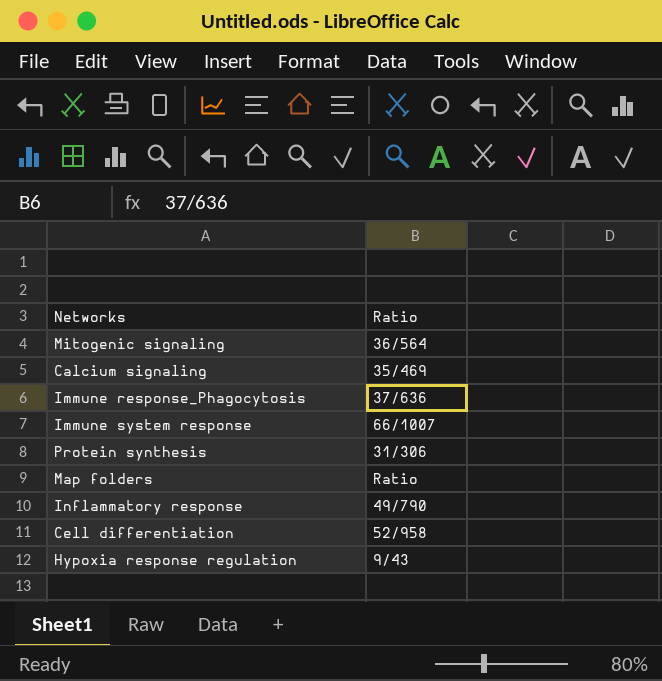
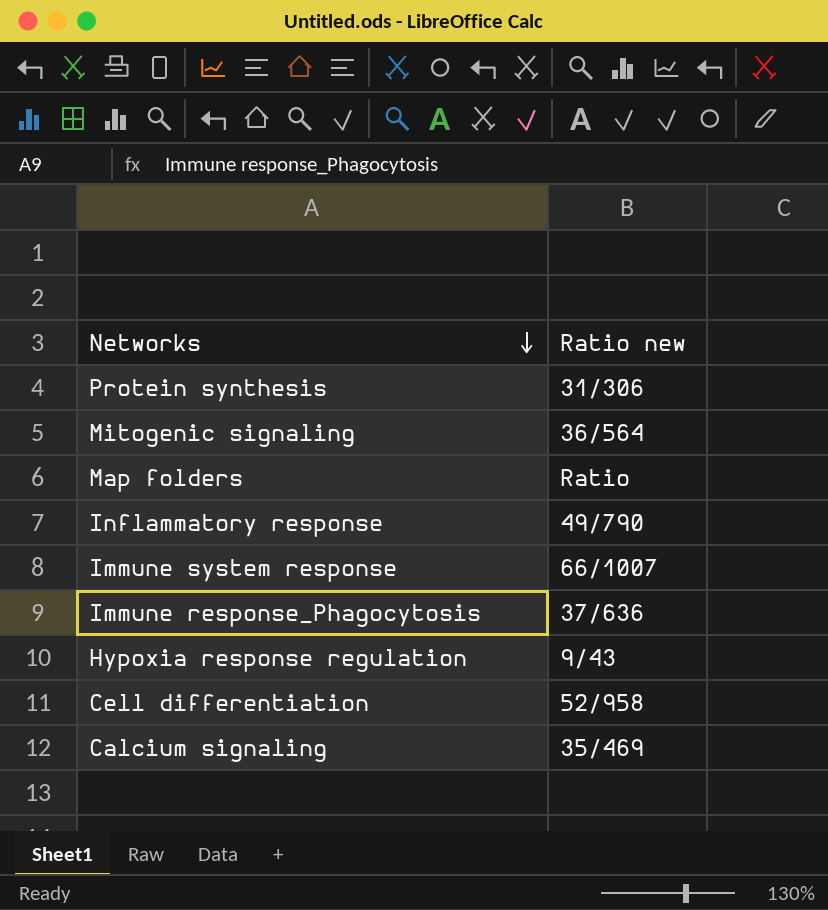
row order: none -> Networks descending
column name: Ratio -> Ratio new

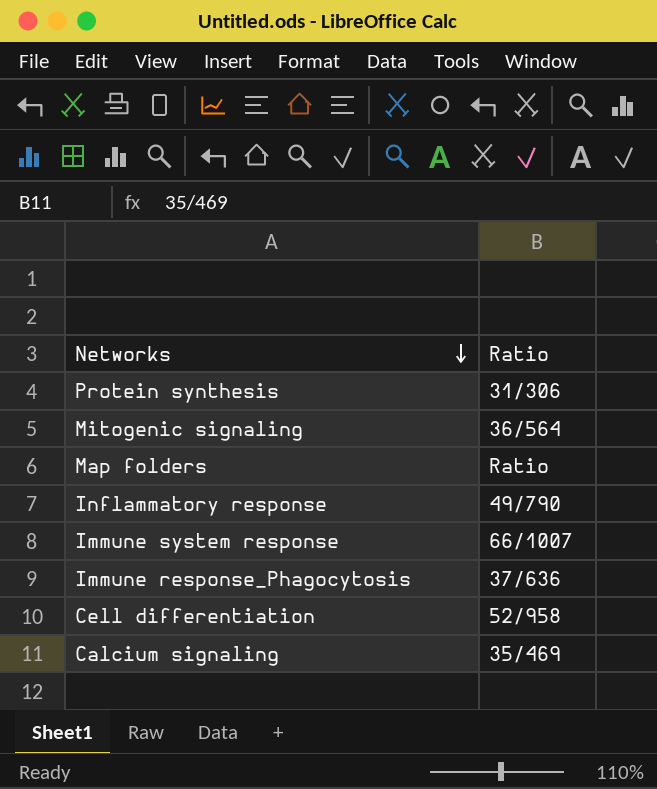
column name: Ratio new -> Ratio
row Hypoxia response regulation: 9/43 -> none

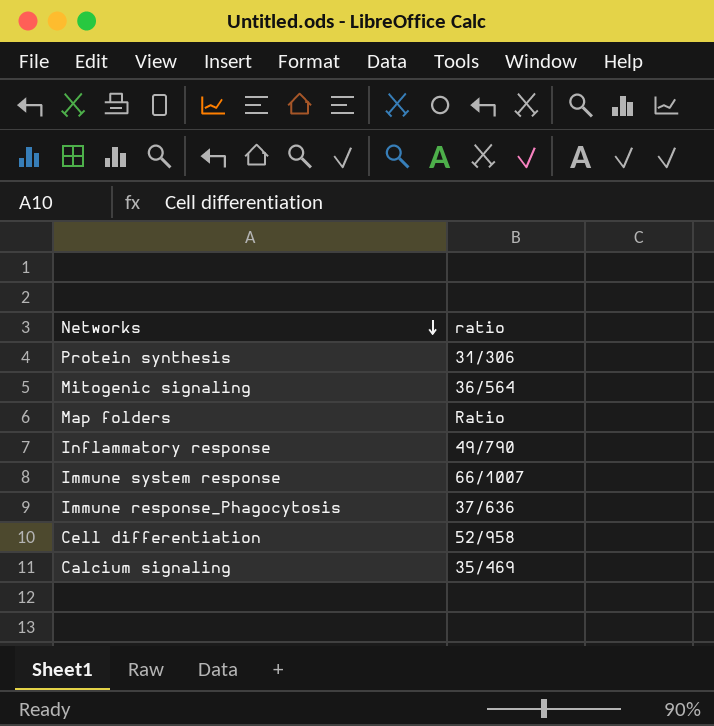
column name: Ratio -> ratio

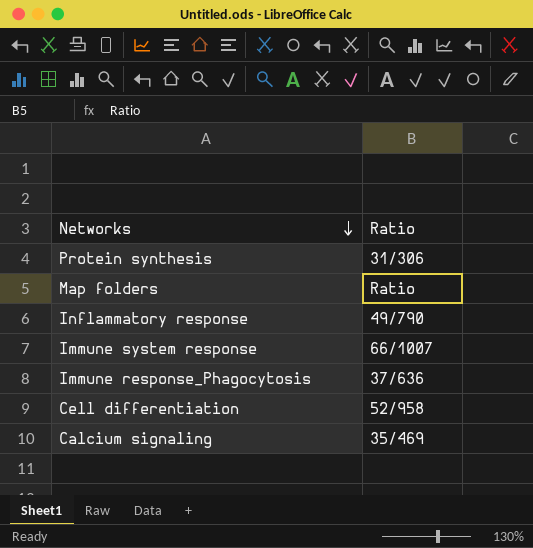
column name: ratio -> Ratio
row Mitogenic signaling: 36/564 -> none

